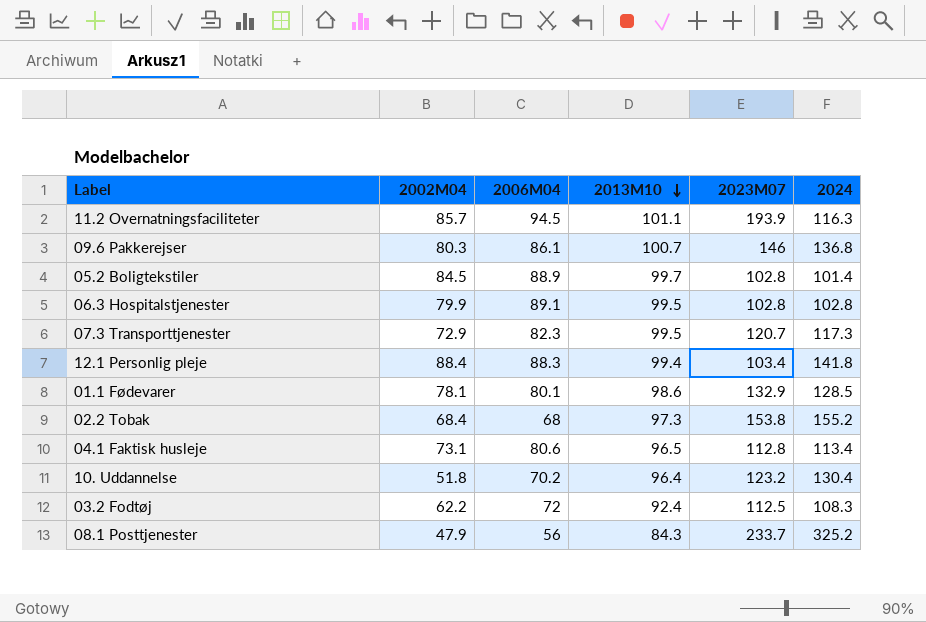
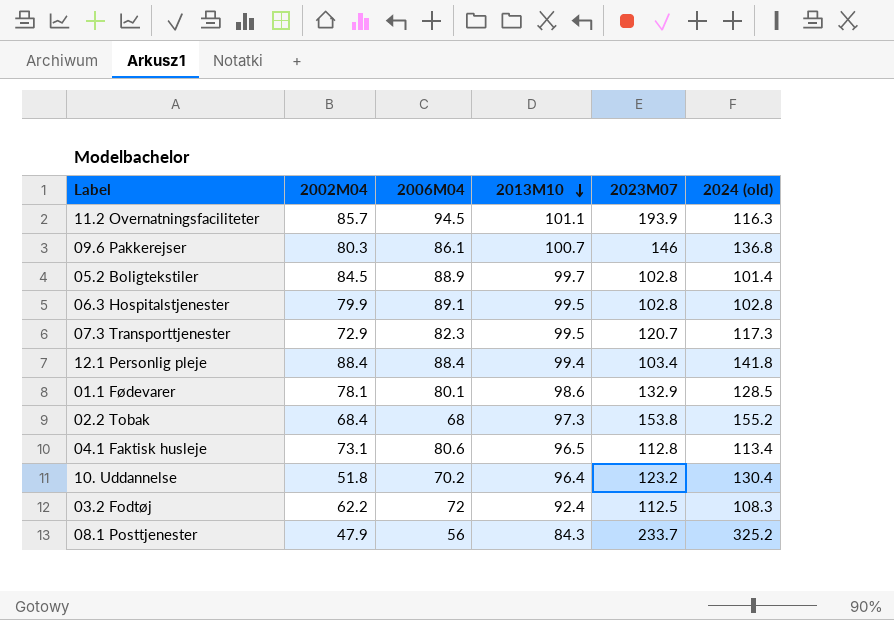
column name: 2024 -> 2024 (old)
12.1 Personlig pleje | 2006M04: 88.3 -> 88.4

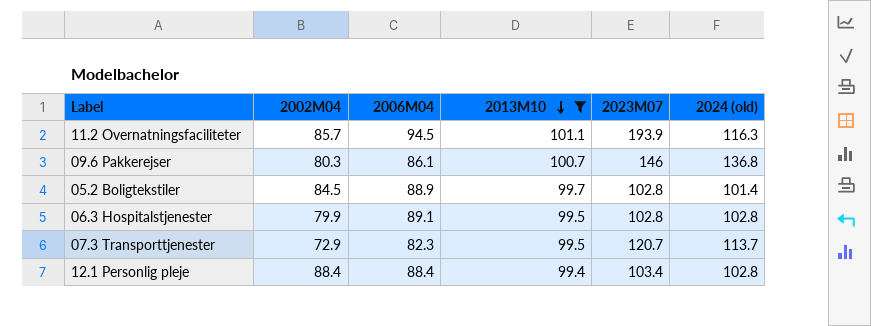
filter: none -> 2013M10 >= 99.4
07.3 Transporttjenester | 2024 (old): 117.3 -> 113.7
12.1 Personlig pleje | 2024 (old): 141.8 -> 102.8

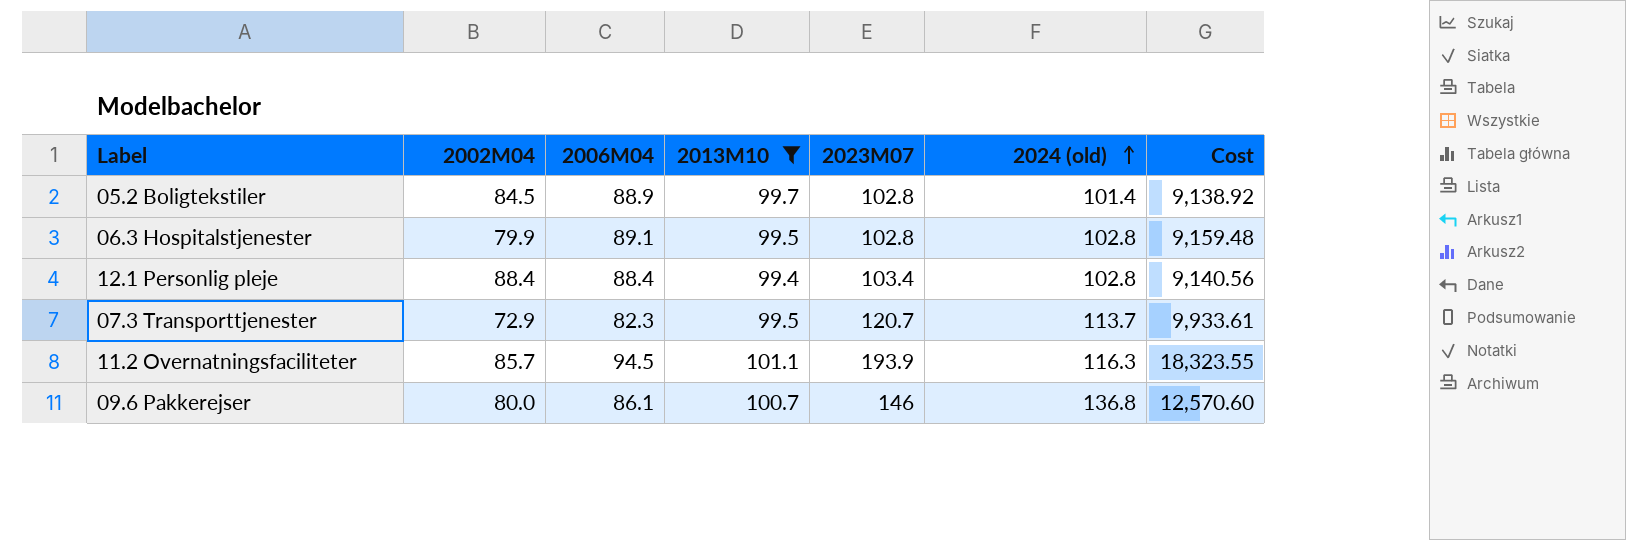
row order: 2013M10 descending -> 2024 (old) ascending
column Cost | formula: none -> [2006M04] * [2023M07]
09.6 Pakkerejser | 2002M04: 80.3 -> 80.0

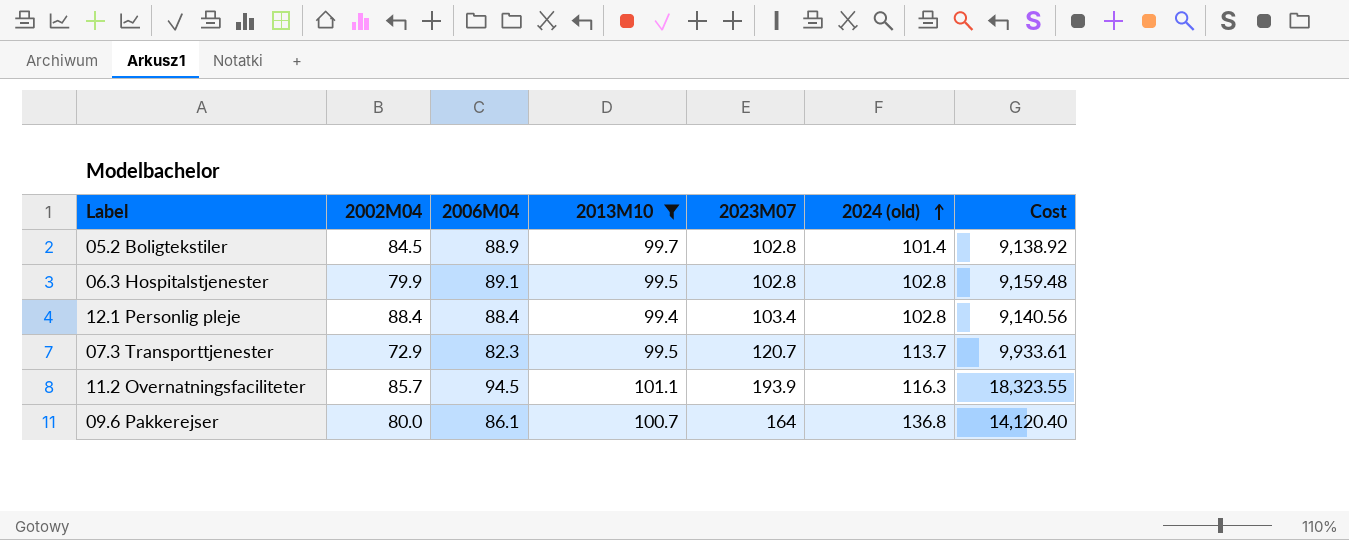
09.6 Pakkerejser | 2023M07: 146 -> 164
09.6 Pakkerejser | Cost: 12,570.60 -> 14,120.40

